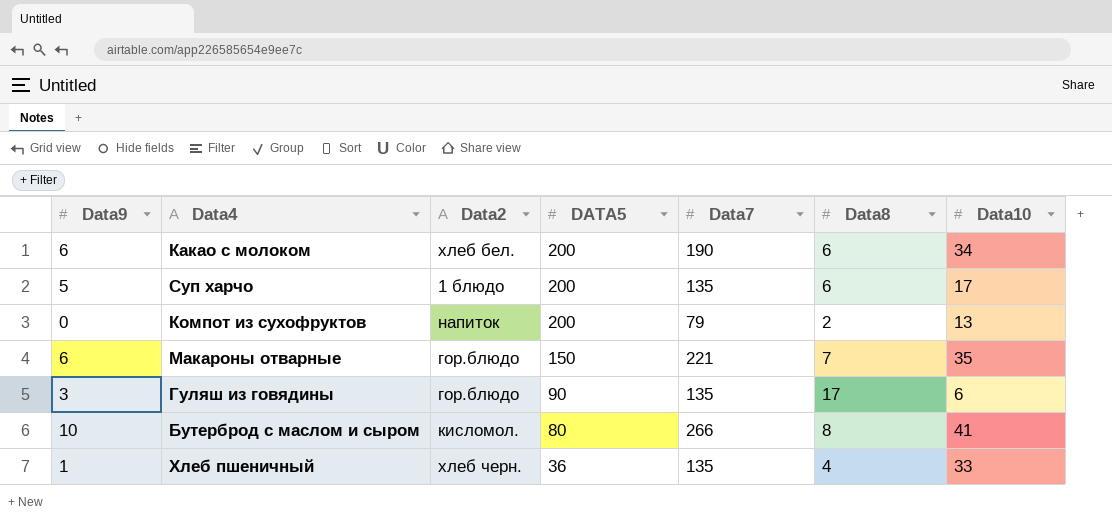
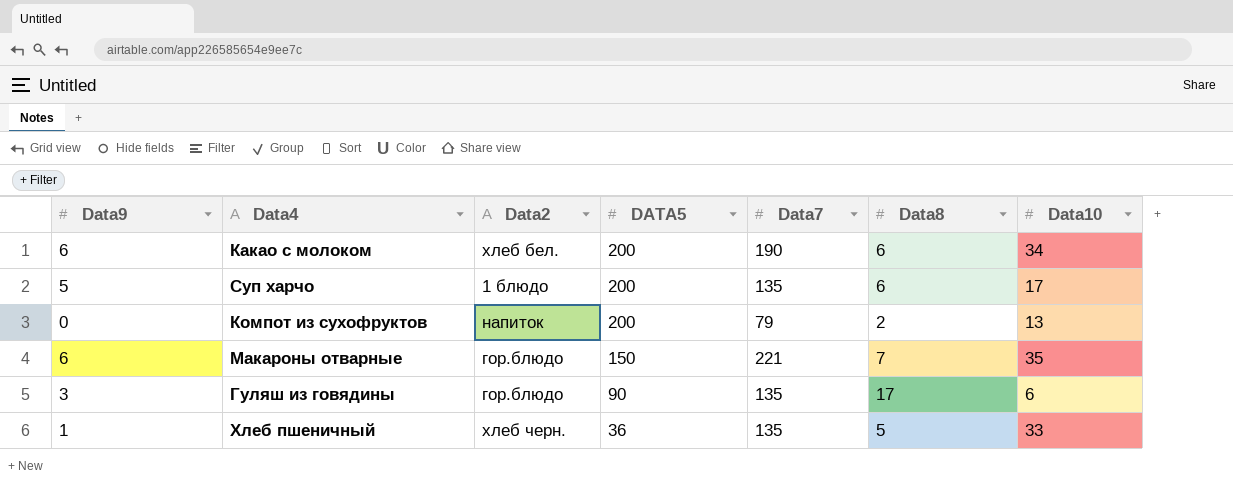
row Бутерброд с маслом и сыром: 10 | кисломол. | 80 | 266 | 8 | 41 -> none
Хлеб пшеничный | Data8: 4 -> 5

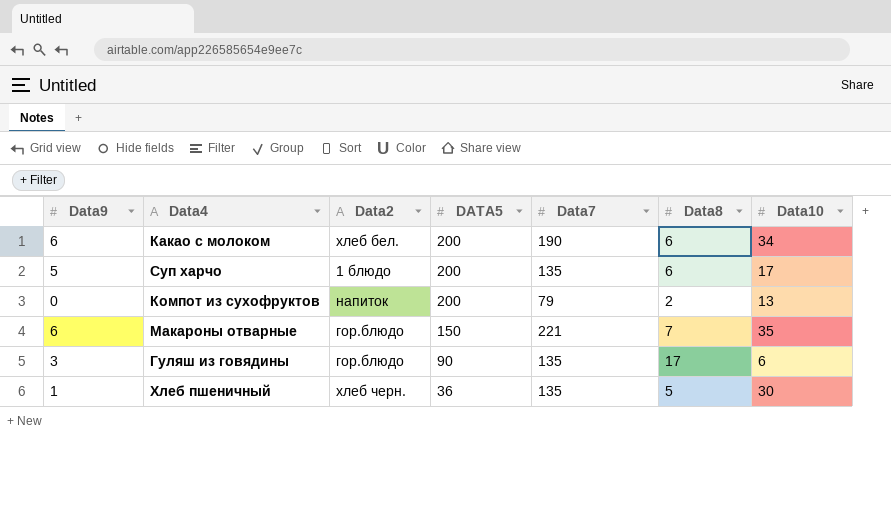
Хлеб пшеничный | Data10: 33 -> 30

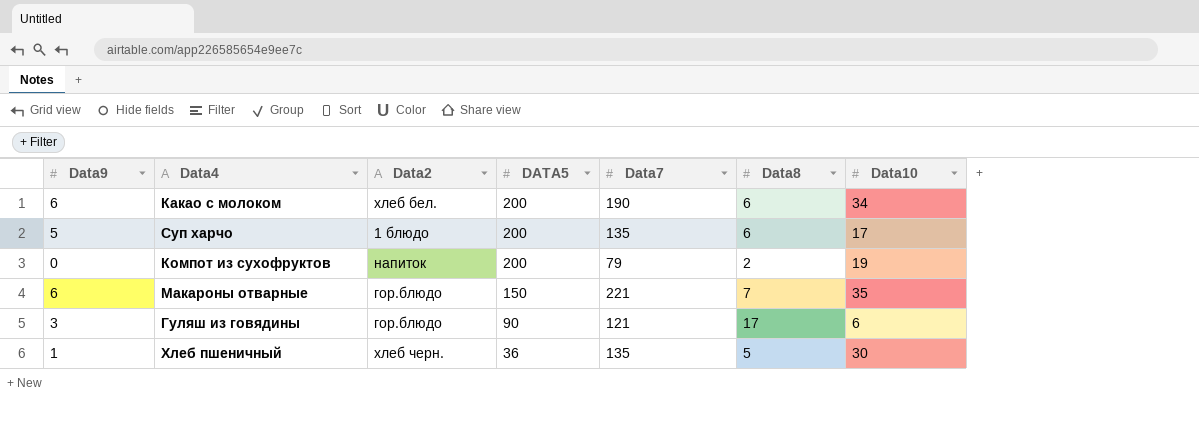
Компот из сухофруктов | Data10: 13 -> 19
Гуляш из говядины | Data7: 135 -> 121

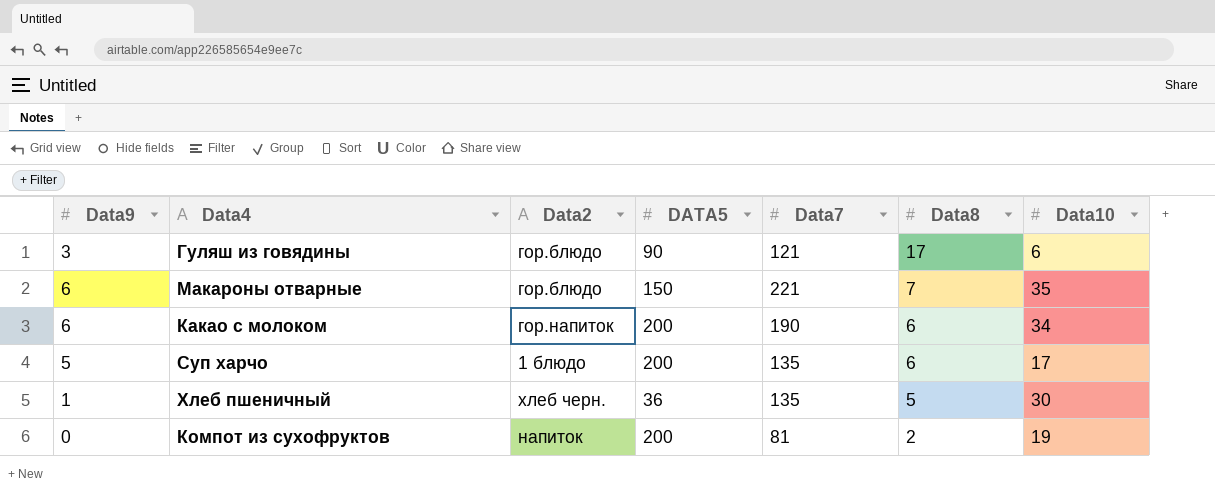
row order: DATA5 descending -> Data8 descending
Какао с молоком | Data2: хлеб бел. -> гор.напиток
Компот из сухофруктов | Data7: 79 -> 81

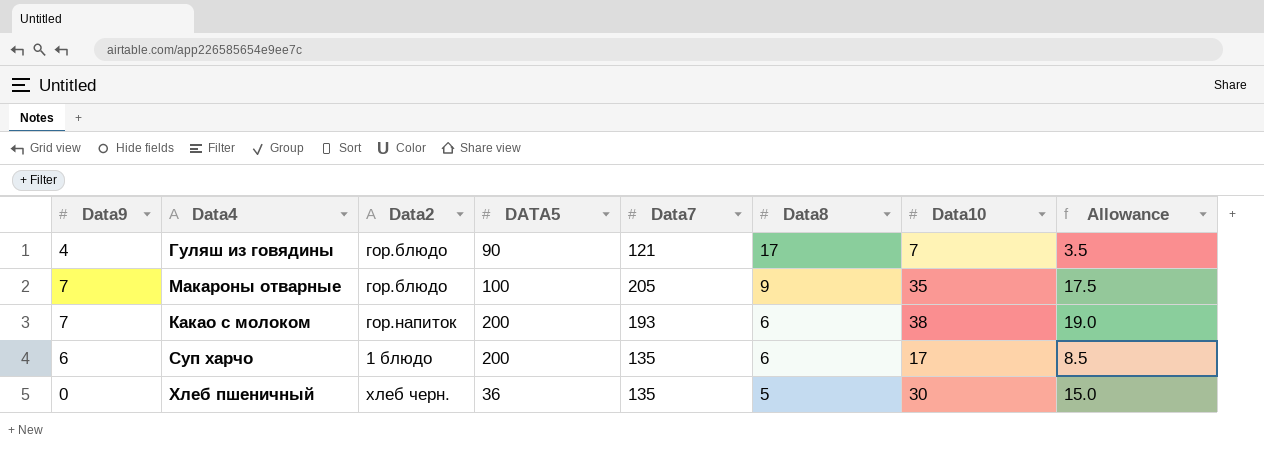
column Allowance | formula: none -> [Data10] * 0.5
row Компот из сухофруктов: 0 | напиток | 200 | 81 | 2 | 19 -> none
Гуляш из говядины | Data9: 3 -> 4
Гуляш из говядины | Data10: 6 -> 7
Макароны отварные | Data9: 6 -> 7
Макароны отварные | DATA5: 150 -> 100
Макароны отварные | Data7: 221 -> 205
Макароны отварные | Data8: 7 -> 9
Какао с молоком | Data9: 6 -> 7
Какао с молоком | Data7: 190 -> 193
Какао с молоком | Data10: 34 -> 38
Суп харчо | Data9: 5 -> 6
Хлеб пшеничный | Data9: 1 -> 0

